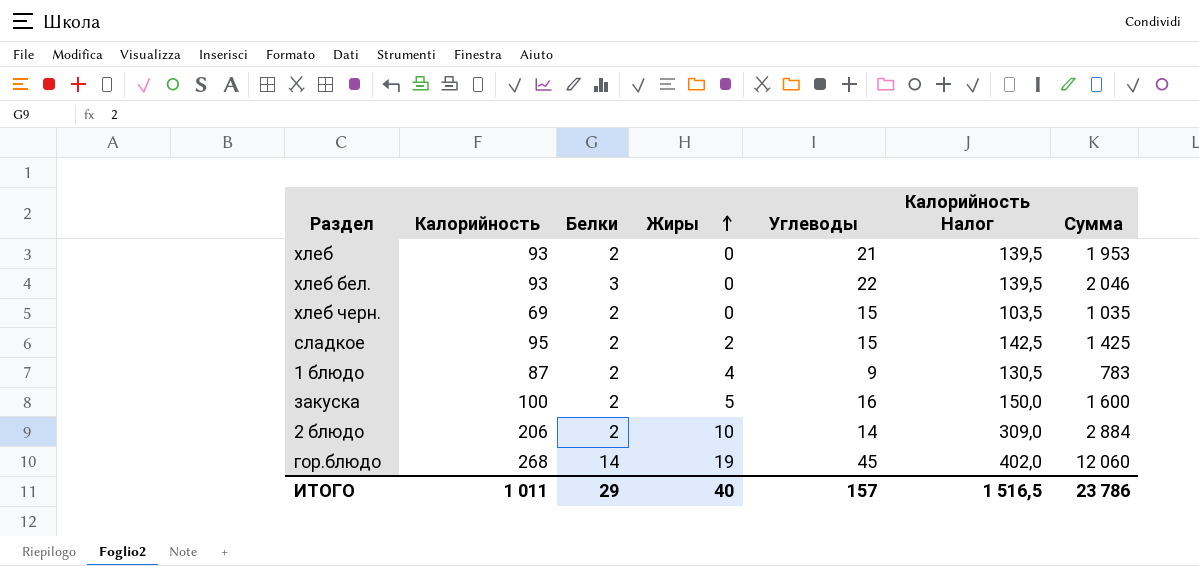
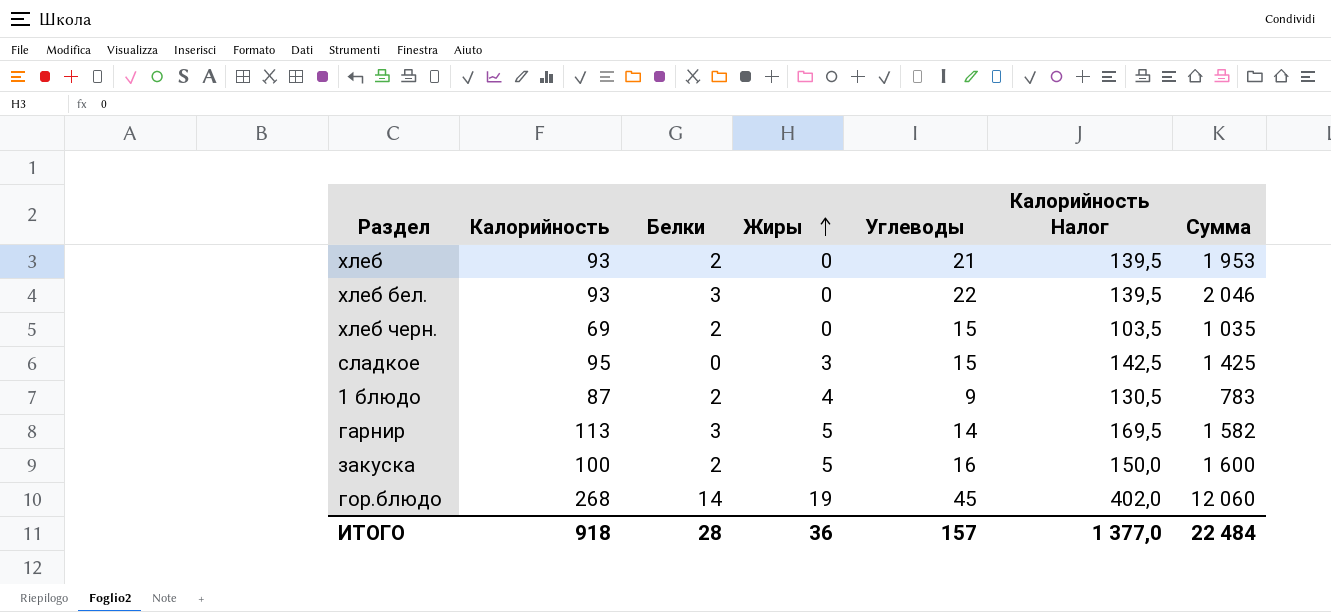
row 2 блюдо: 206 | 2 | 10 | 14 | 309,0 | 2 884 -> none
сладкое | Белки: 2 -> 0
сладкое | Жиры: 2 -> 3
row гарнир: none -> 113 | 3 | 5 | 14 | 169,5 | 1 582
ИТОГО | Калорийность: 1 011 -> 918
ИТОГО | Белки: 29 -> 28
ИТОГО | Жиры: 40 -> 36
ИТОГО | Калорийность Налог: 1 516,5 -> 1 377,0
ИТОГО | Сумма: 23 786 -> 22 484

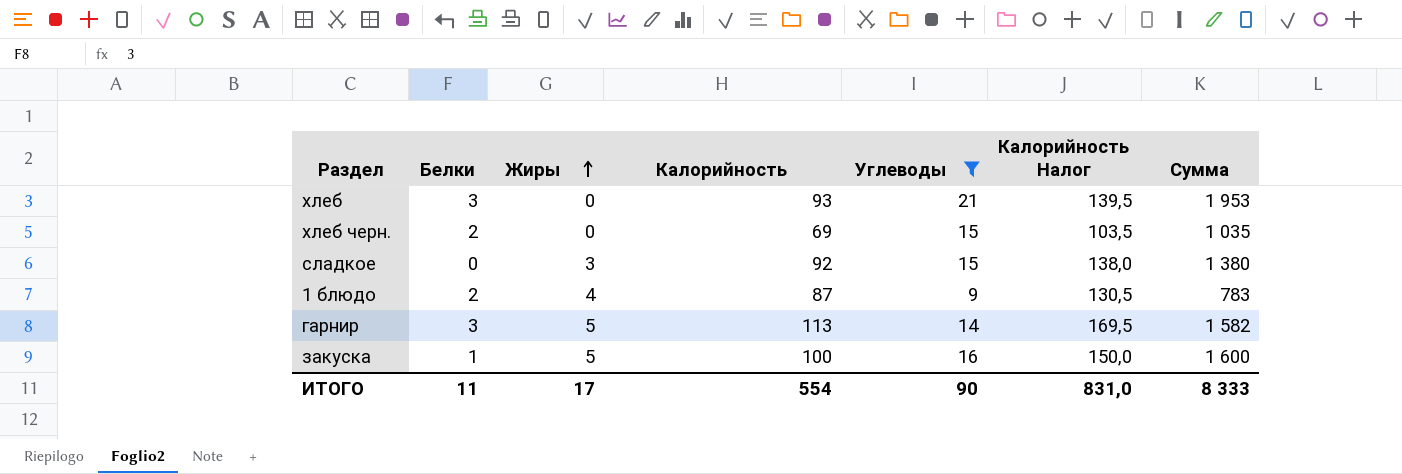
filter: none -> Углеводы <= 21
column Калорийность | position: 2 -> 4
хлеб | Белки: 2 -> 3
сладкое | Калорийность: 95 -> 92
сладкое | Калорийность Налог: 142,5 -> 138,0
сладкое | Сумма: 1 425 -> 1 380
закуска | Белки: 2 -> 1
ИТОГО | Белки: 28 -> 11
ИТОГО | Жиры: 36 -> 17
ИТОГО | Калорийность: 918 -> 554
ИТОГО | Углеводы: 157 -> 90
ИТОГО | Калорийность Налог: 1 377,0 -> 831,0
ИТОГО | Сумма: 22 484 -> 8 333

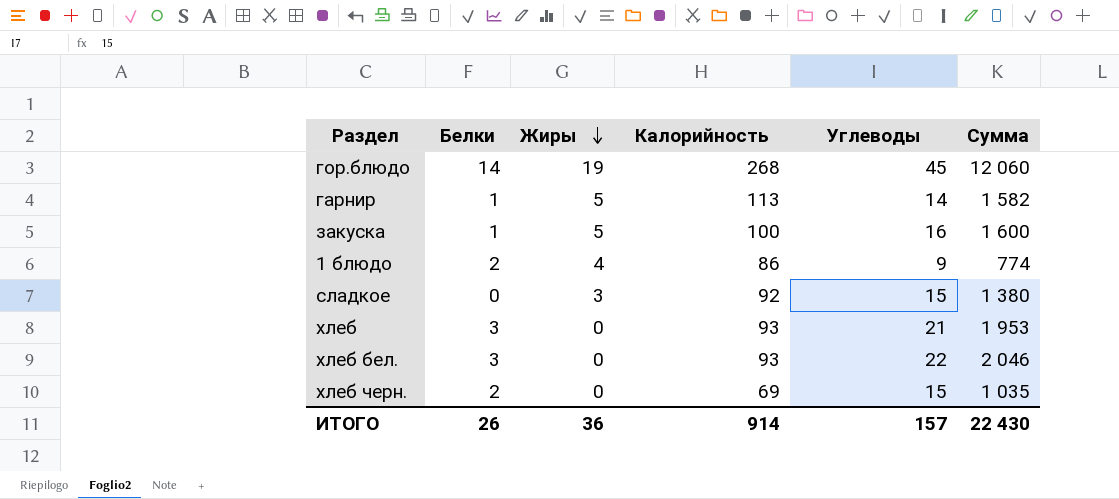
filter: Углеводы <= 21 -> none
row order: Жиры ascending -> Жиры descending
column Калорийность Налог | formula: [Калорийность] * 1,5 -> none
гарнир | Белки: 3 -> 1
1 блюдо | Калорийность: 87 -> 86
1 блюдо | Сумма: 783 -> 774
ИТОГО | Белки: 11 -> 26
ИТОГО | Жиры: 17 -> 36
ИТОГО | Калорийность: 554 -> 914
ИТОГО | Углеводы: 90 -> 157
ИТОГО | Сумма: 8 333 -> 22 430

